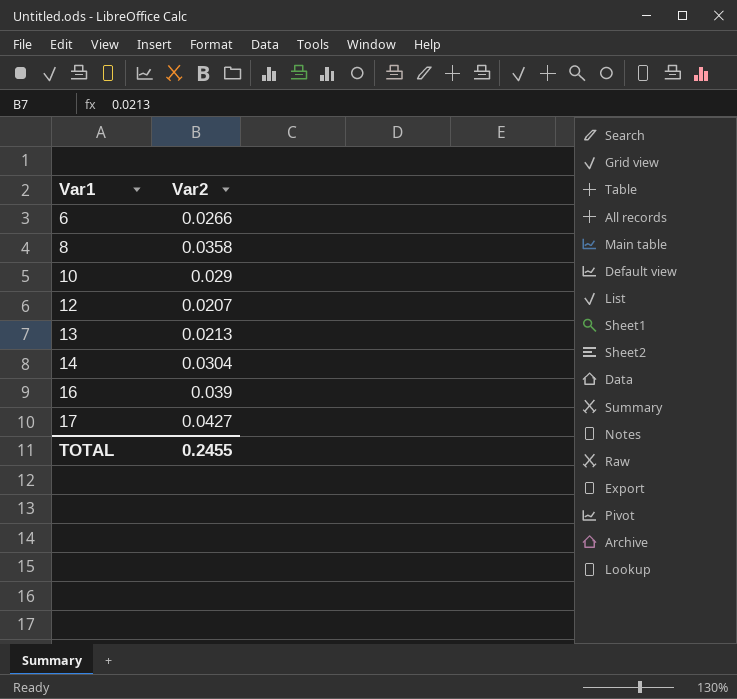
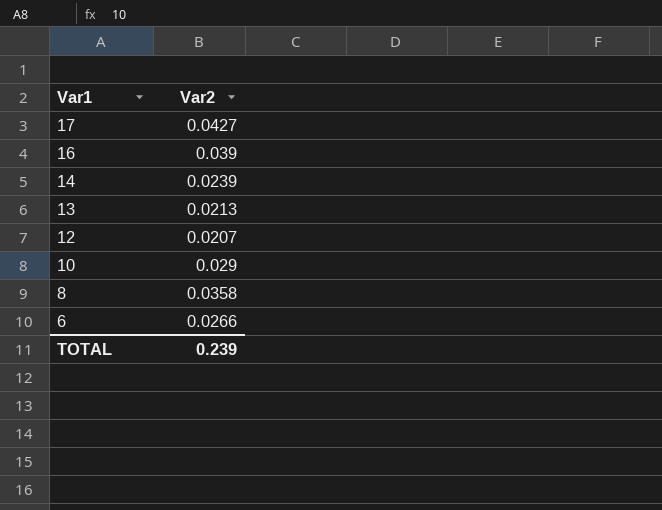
row order: Var1 ascending -> Var1 descending
14 | Var2: 0.0304 -> 0.0239
TOTAL | Var2: 0.2455 -> 0.239

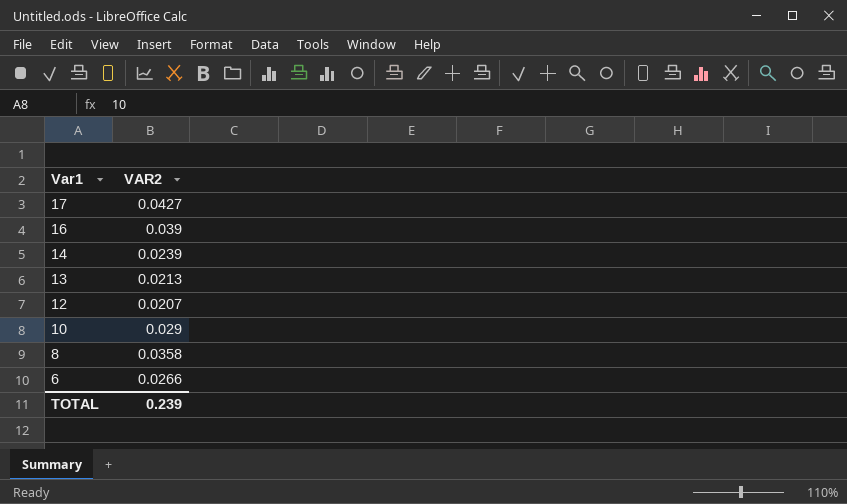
column name: Var2 -> VAR2

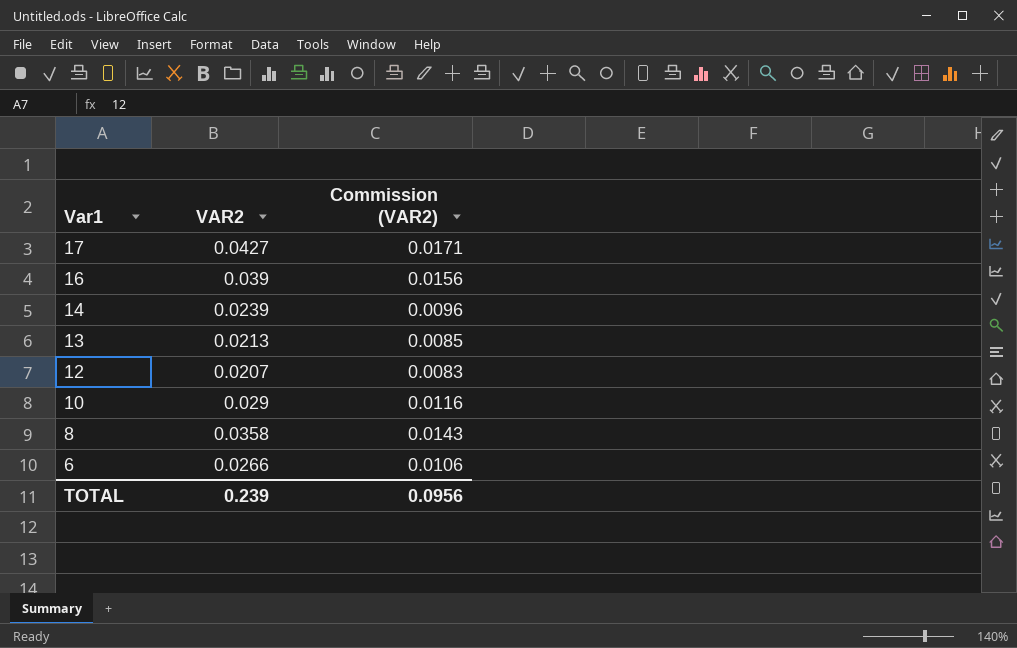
column Commission (VAR2) | formula: none -> [VAR2] * 0.4

